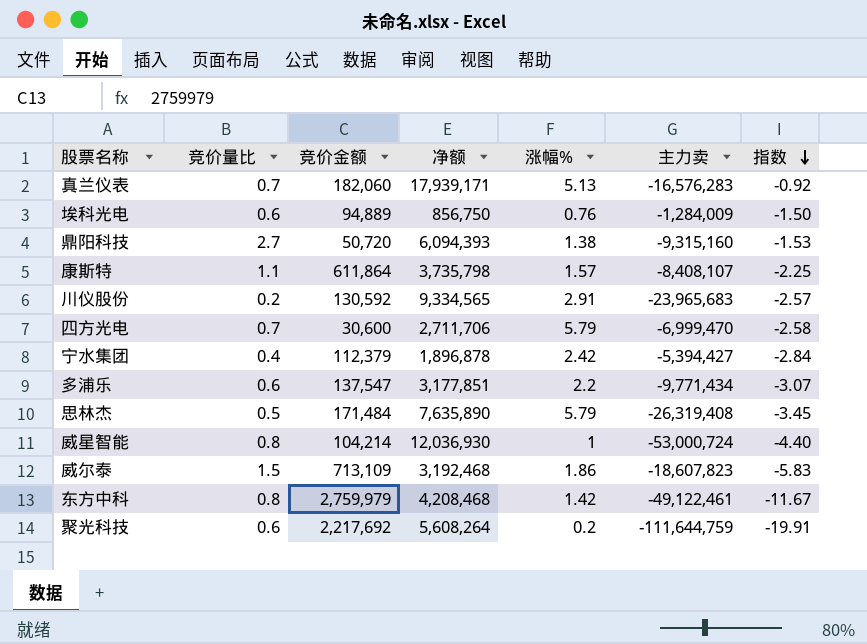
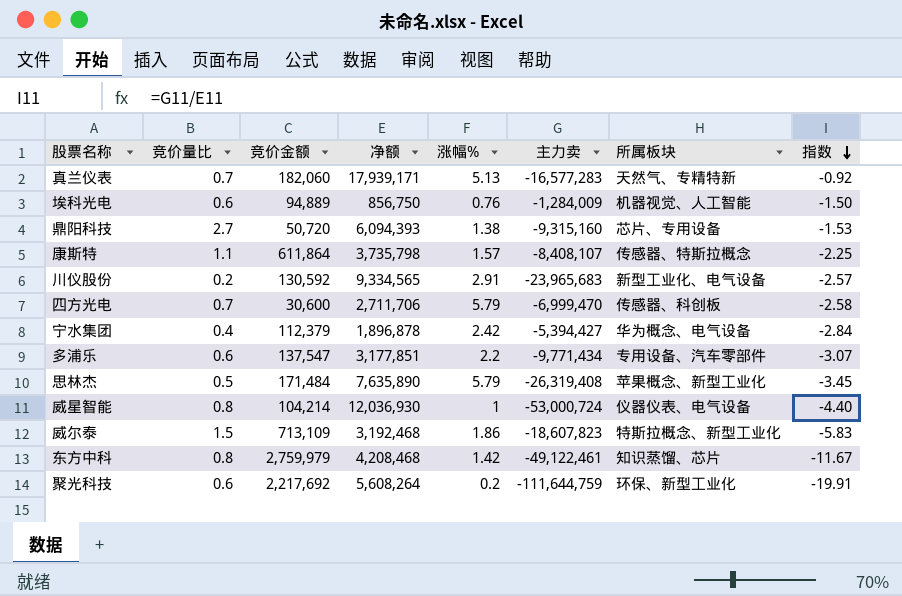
column 所属板块 | position: none -> 7
真兰仪表 | 主力卖: -16,576,283 -> -16,577,283

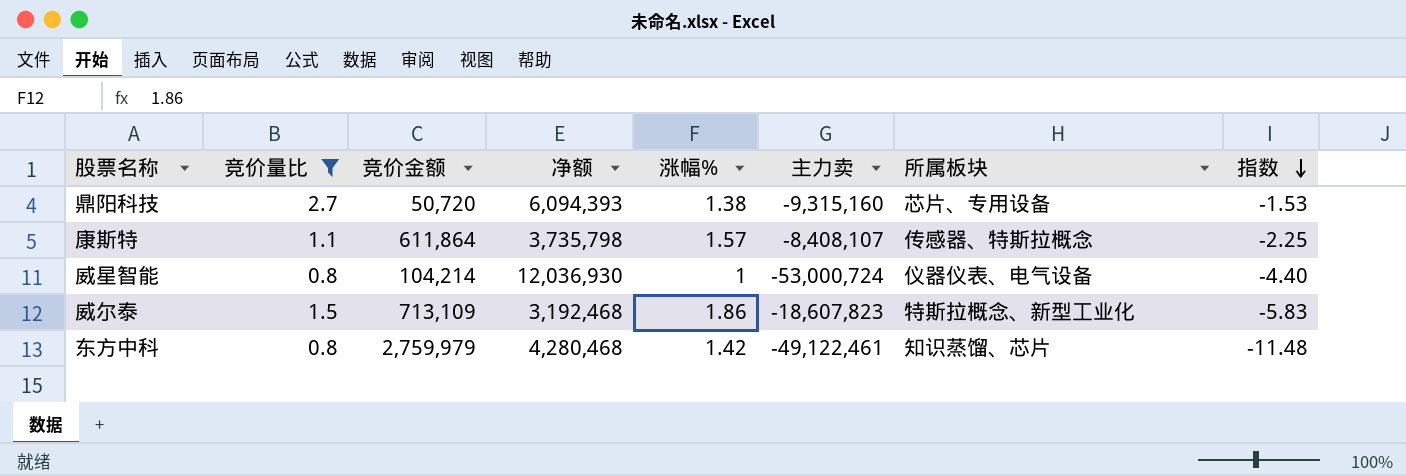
filter: none -> 竞价量比 >= 0.8
东方中科 | 净额: 4,208,468 -> 4,280,468
东方中科 | 指数: -11.67 -> -11.48

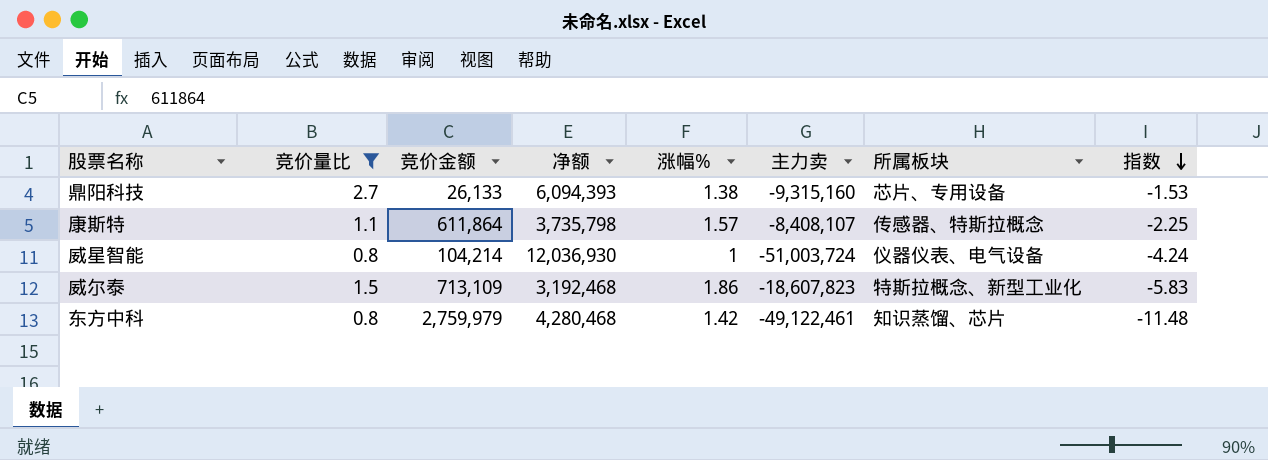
鼎阳科技 | 竞价金额: 50,720 -> 26,133
威星智能 | 主力卖: -53,000,724 -> -51,003,724
威星智能 | 指数: -4.40 -> -4.24

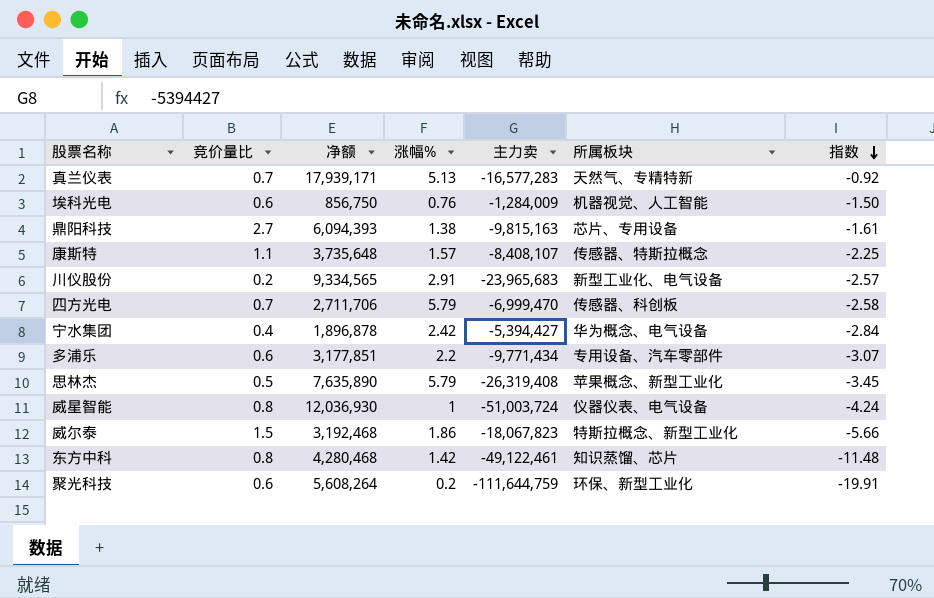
filter: 竞价量比 >= 0.8 -> none
column 竞价金额 | position: 3 -> none
鼎阳科技 | 主力卖: -9,315,160 -> -9,815,163
鼎阳科技 | 指数: -1.53 -> -1.61
康斯特 | 净额: 3,735,798 -> 3,735,648
威尔泰 | 主力卖: -18,607,823 -> -18,067,823
威尔泰 | 指数: -5.83 -> -5.66

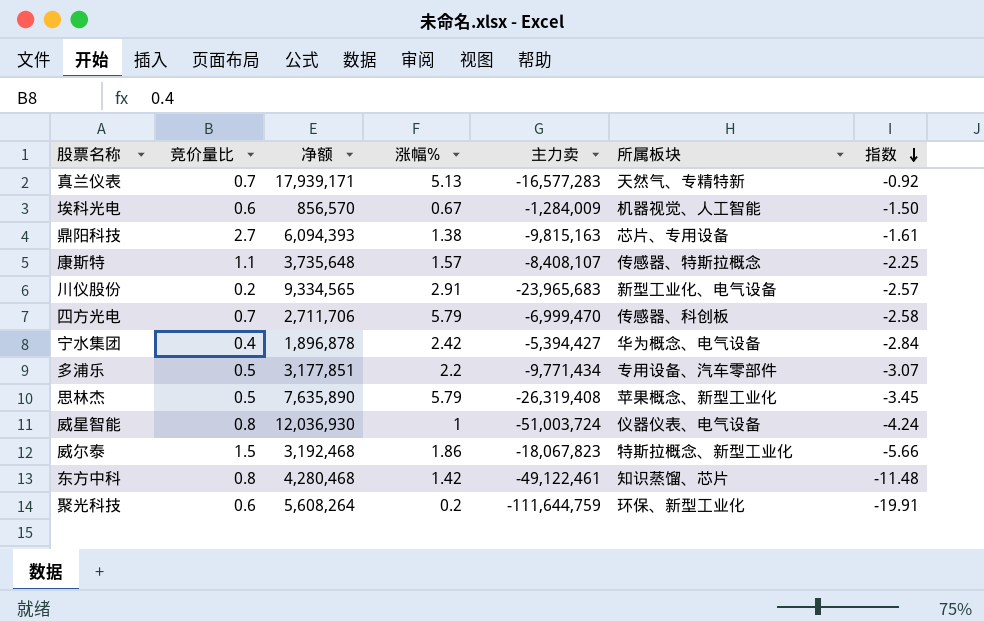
埃科光电 | 净额: 856,750 -> 856,570
埃科光电 | 涨幅%: 0.76 -> 0.67
多浦乐 | 竞价量比: 0.6 -> 0.5

